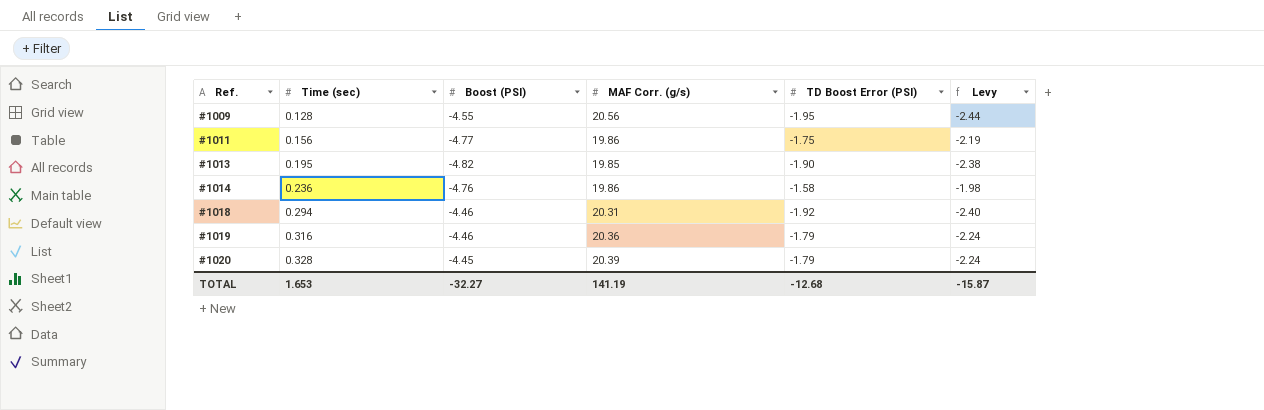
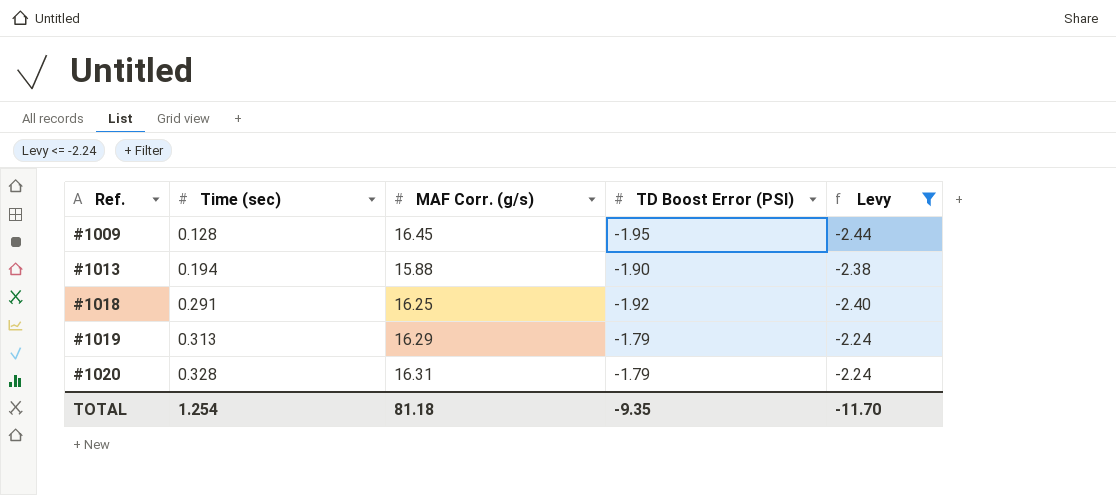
filter: none -> Levy <= -2.24
column Boost (PSI) | position: 3 -> none
#1009 | MAF Corr. (g/s): 20.56 -> 16.45
#1013 | Time (sec): 0.195 -> 0.194
#1013 | MAF Corr. (g/s): 19.85 -> 15.88
#1018 | Time (sec): 0.294 -> 0.291
#1018 | MAF Corr. (g/s): 20.31 -> 16.25
#1019 | Time (sec): 0.316 -> 0.313
#1019 | MAF Corr. (g/s): 20.36 -> 16.29
#1020 | MAF Corr. (g/s): 20.39 -> 16.31
TOTAL | Time (sec): 1.653 -> 1.254
TOTAL | MAF Corr. (g/s): 141.19 -> 81.18
TOTAL | TD Boost Error (PSI): -12.68 -> -9.35
TOTAL | Levy: -15.87 -> -11.70

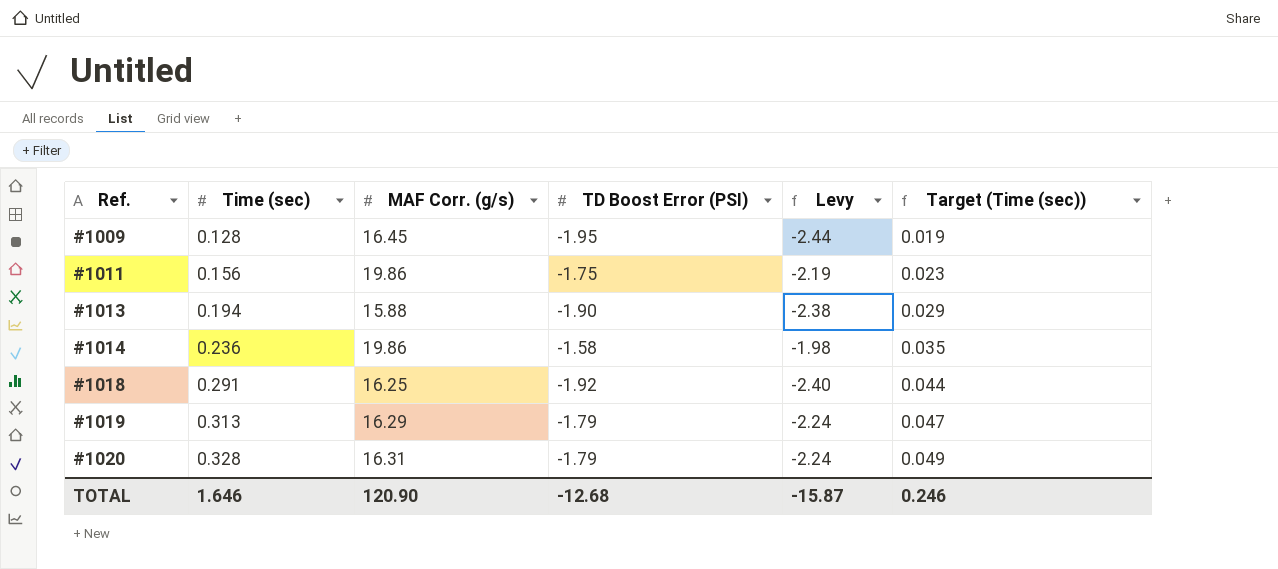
filter: Levy <= -2.24 -> none
column Target (Time (sec)) | formula: none -> [Time (sec)] * 0.15
TOTAL | Time (sec): 1.254 -> 1.646
TOTAL | MAF Corr. (g/s): 81.18 -> 120.90
TOTAL | TD Boost Error (PSI): -9.35 -> -12.68
TOTAL | Levy: -11.70 -> -15.87

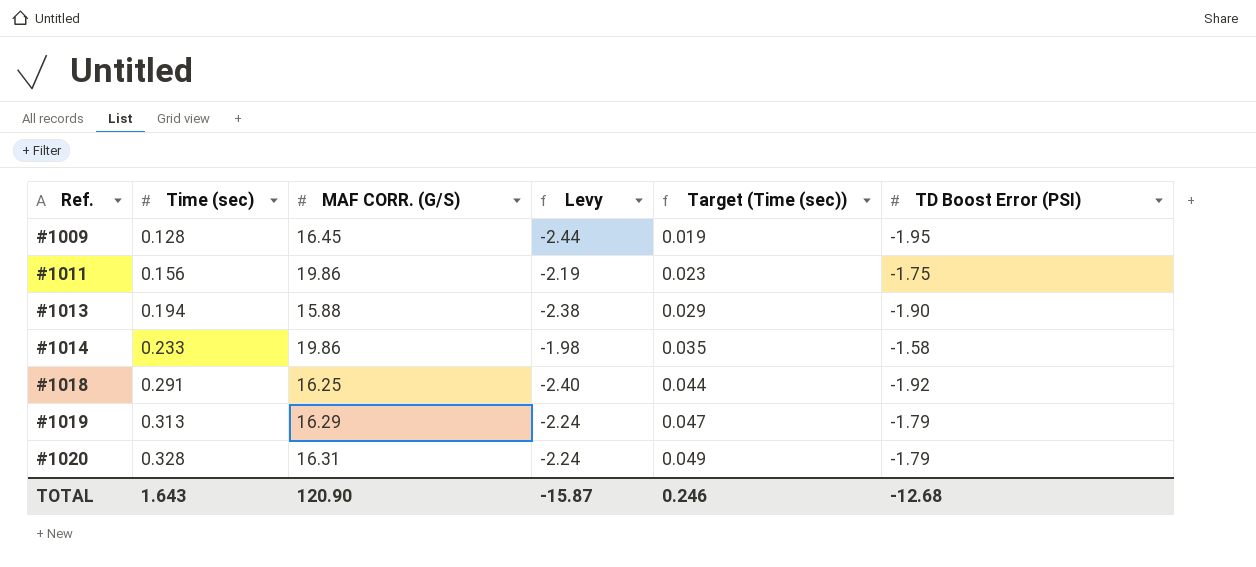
column name: MAF Corr. (g/s) -> MAF CORR. (G/S)
column TD Boost Error (PSI) | position: 4 -> 6
#1014 | Time (sec): 0.236 -> 0.233
TOTAL | Time (sec): 1.646 -> 1.643

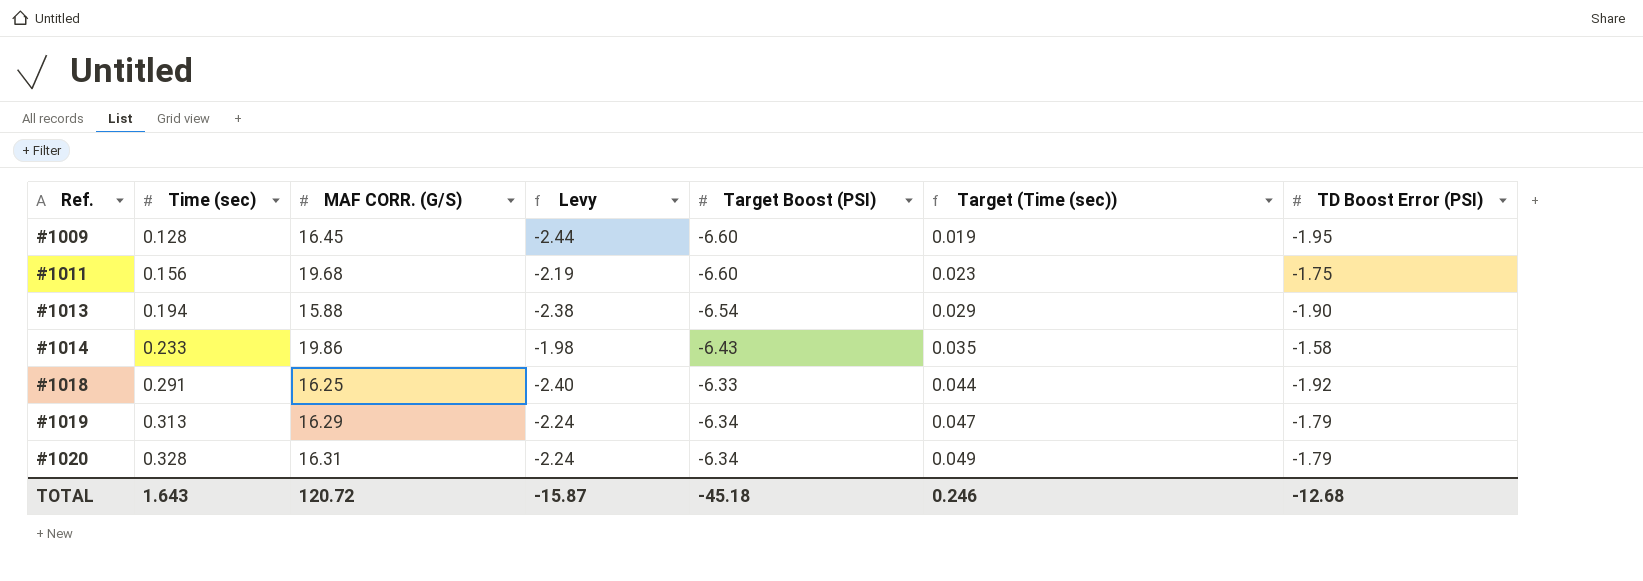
column Target Boost (PSI) | position: none -> 5
#1011 | MAF CORR. (G/S): 19.86 -> 19.68
TOTAL | MAF CORR. (G/S): 120.90 -> 120.72

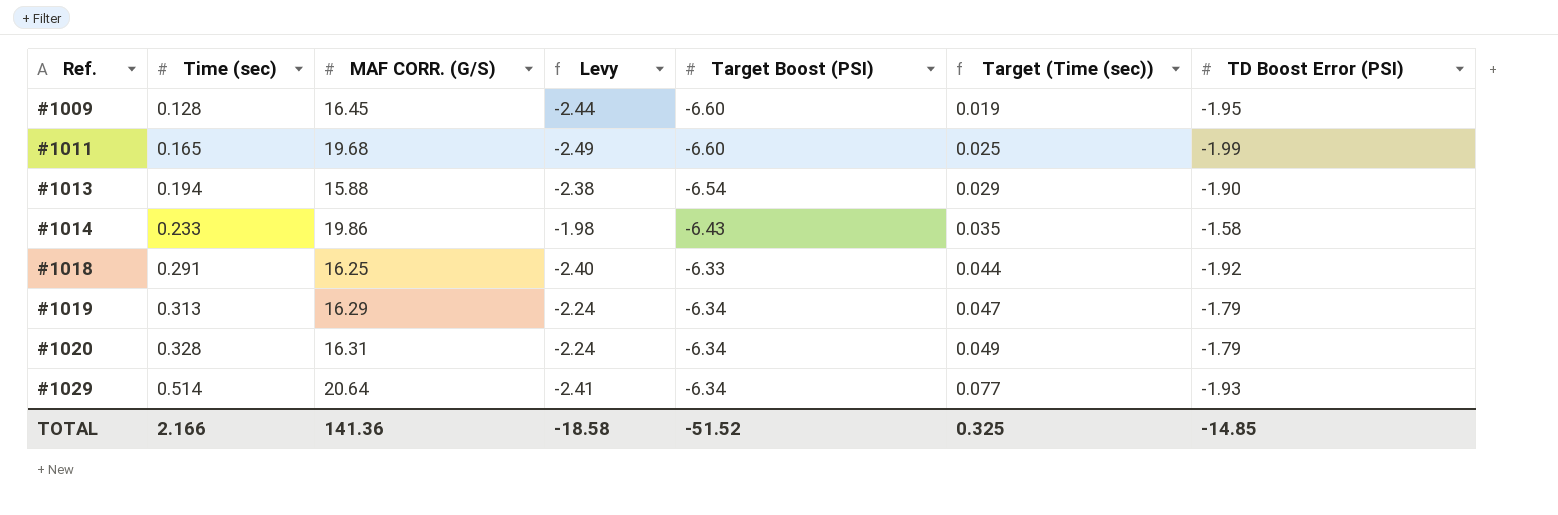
#1011 | Time (sec): 0.156 -> 0.165
#1011 | Levy: -2.19 -> -2.49
#1011 | Target (Time (sec)): 0.023 -> 0.025
#1011 | TD Boost Error (PSI): -1.75 -> -1.99
row #1029: none -> 0.514 | 20.64 | -2.41 | -6.34 | 0.077 | -1.93
TOTAL | Time (sec): 1.643 -> 2.166
TOTAL | MAF CORR. (G/S): 120.72 -> 141.36
TOTAL | Levy: -15.87 -> -18.58
TOTAL | Target Boost (PSI): -45.18 -> -51.52
TOTAL | Target (Time (sec)): 0.246 -> 0.325
TOTAL | TD Boost Error (PSI): -12.68 -> -14.85

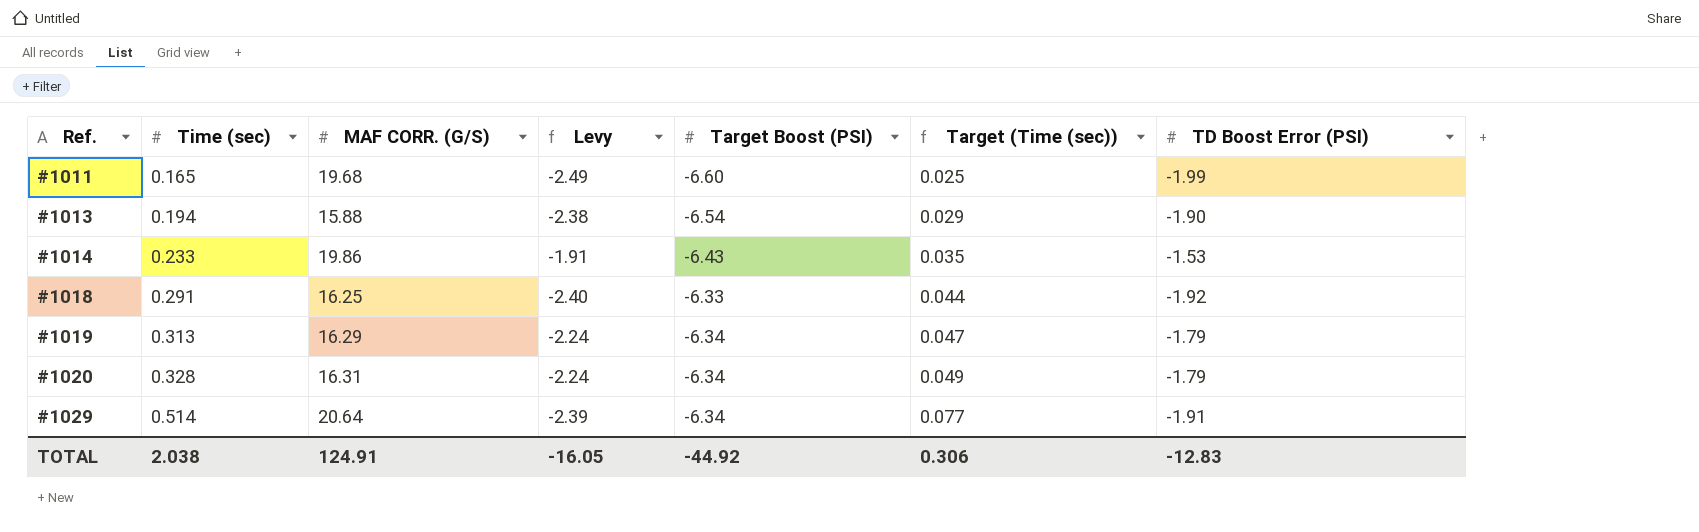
row #1009: 0.128 | 16.45 | -2.44 | -6.60 | 0.019 | -1.95 -> none
#1014 | Levy: -1.98 -> -1.91
#1014 | TD Boost Error (PSI): -1.58 -> -1.53
#1029 | Levy: -2.41 -> -2.39
#1029 | TD Boost Error (PSI): -1.93 -> -1.91
TOTAL | Time (sec): 2.166 -> 2.038
TOTAL | MAF CORR. (G/S): 141.36 -> 124.91
TOTAL | Levy: -18.58 -> -16.05
TOTAL | Target Boost (PSI): -51.52 -> -44.92
TOTAL | Target (Time (sec)): 0.325 -> 0.306
TOTAL | TD Boost Error (PSI): -14.85 -> -12.83

